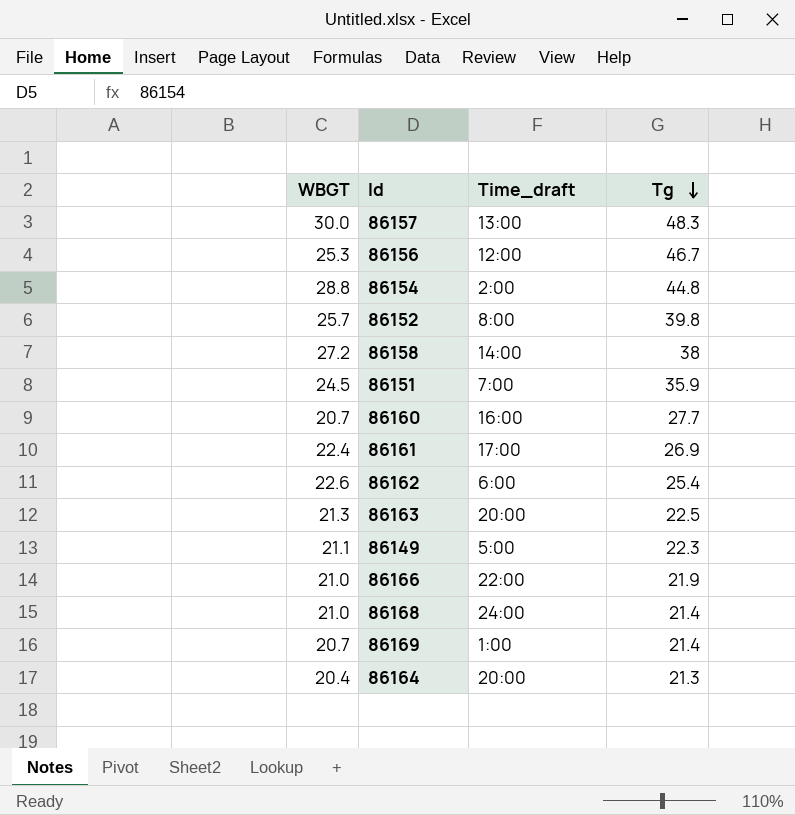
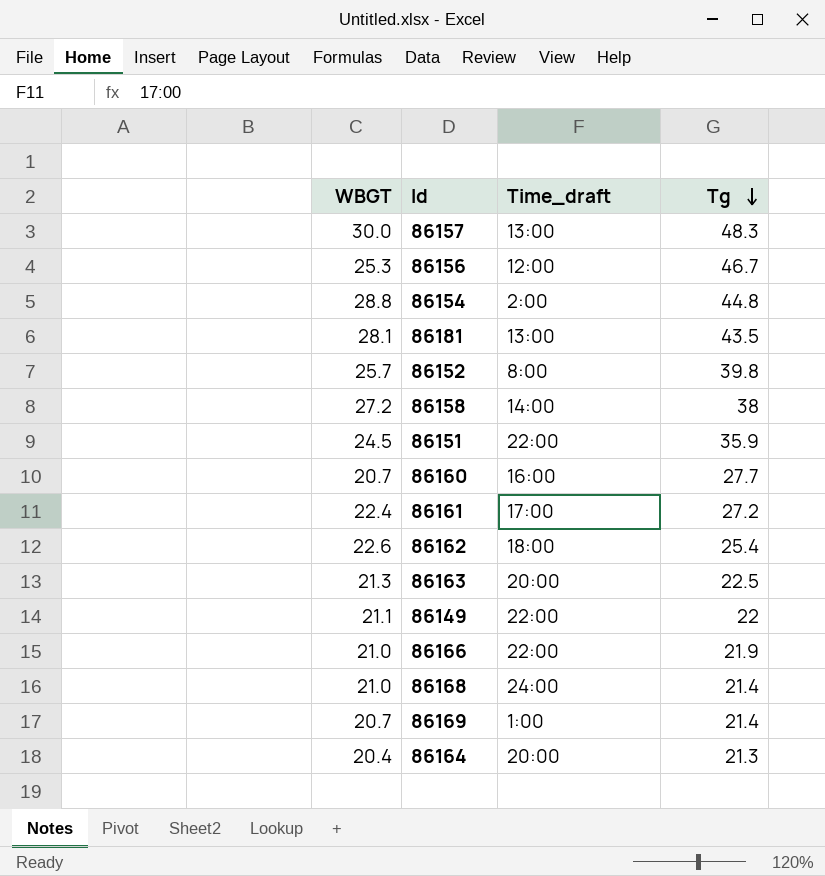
row 86181: none -> 28.1 | 13:00 | 43.5
86151 | Time_draft: 7:00 -> 22:00
86161 | Tg: 26.9 -> 27.2
86162 | Time_draft: 6:00 -> 18:00
86149 | Time_draft: 5:00 -> 22:00
86149 | Tg: 22.3 -> 22

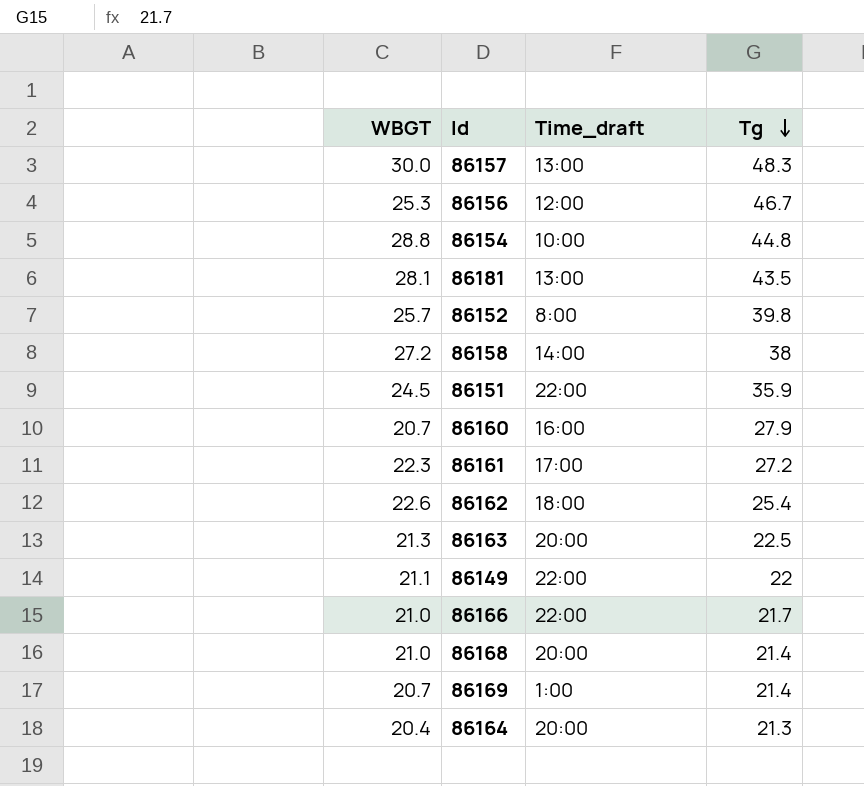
86154 | Time_draft: 2:00 -> 10:00
86160 | Tg: 27.7 -> 27.9
86161 | WBGT: 22.4 -> 22.3
86166 | Tg: 21.9 -> 21.7
86168 | Time_draft: 24:00 -> 20:00

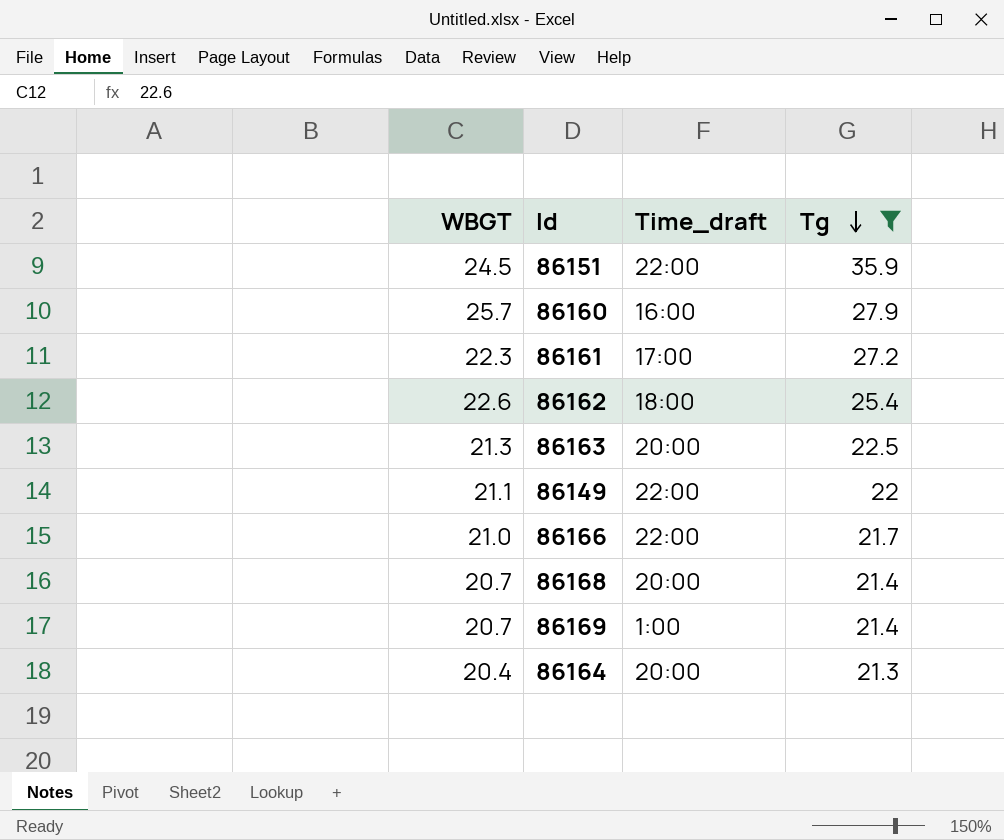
filter: none -> Tg <= 35.9
86160 | WBGT: 20.7 -> 25.7
86168 | WBGT: 21.0 -> 20.7

